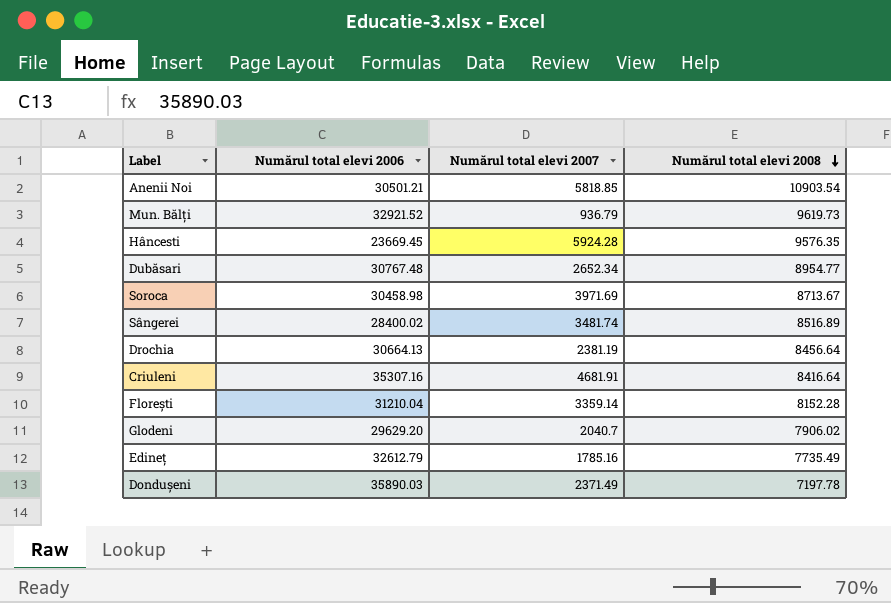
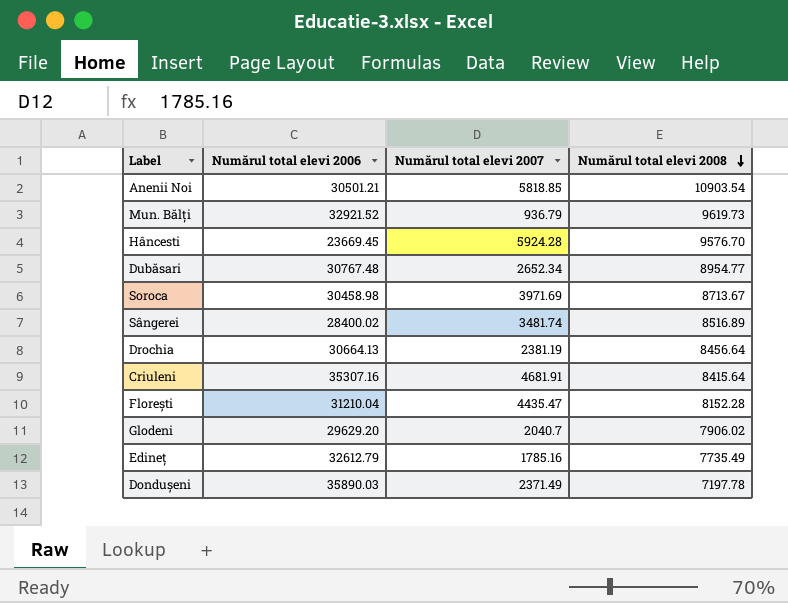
Hâncesti | Numărul total elevi 2008: 9576.35 -> 9576.70
Criuleni | Numărul total elevi 2008: 8416.64 -> 8415.64
Florești | Numărul total elevi 2007: 3359.14 -> 4435.47

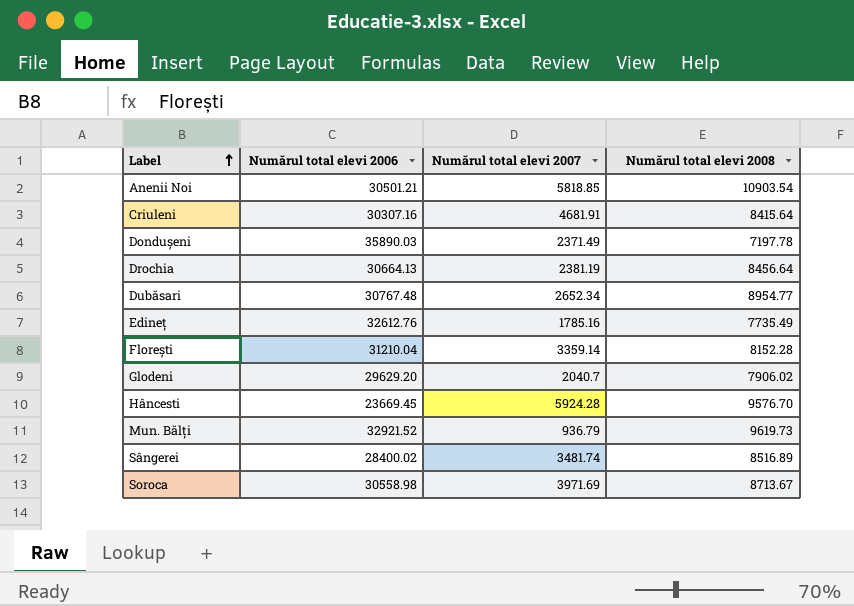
row order: Numărul total elevi 2008 descending -> Label ascending
Criuleni | Numărul total elevi 2006: 35307.16 -> 30307.16
Edineț | Numărul total elevi 2006: 32612.79 -> 32612.76
Florești | Numărul total elevi 2007: 4435.47 -> 3359.14
Soroca | Numărul total elevi 2006: 30458.98 -> 30558.98

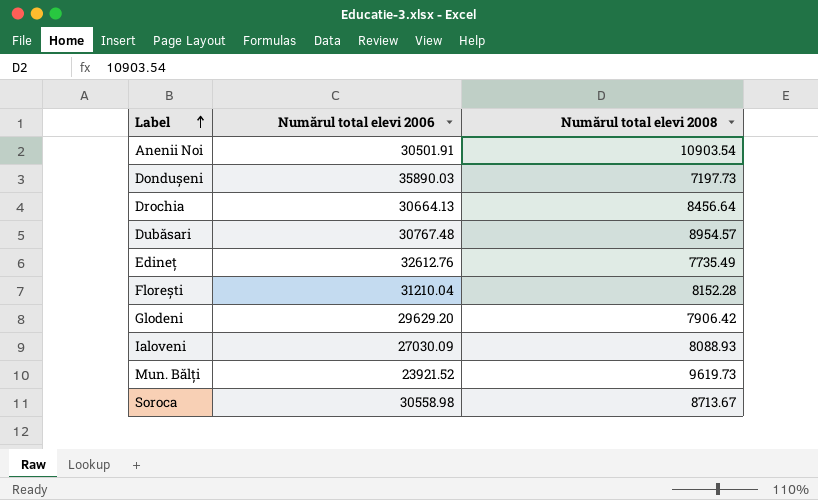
column Numărul total elevi 2007 | position: 3 -> none
row Criuleni: 30307.16 | 4681.91 | 8415.64 -> none
row Hâncesti: 23669.45 | 5924.28 | 9576.70 -> none
row Sângerei: 28400.02 | 3481.74 | 8516.89 -> none
Anenii Noi | Numărul total elevi 2006: 30501.21 -> 30501.91
Dondușeni | Numărul total elevi 2008: 7197.78 -> 7197.73
Dubăsari | Numărul total elevi 2008: 8954.77 -> 8954.57
Glodeni | Numărul total elevi 2008: 7906.02 -> 7906.42
row Ialoveni: none -> 27030.09 | 8088.93
Mun. Bălți | Numărul total elevi 2006: 32921.52 -> 23921.52

